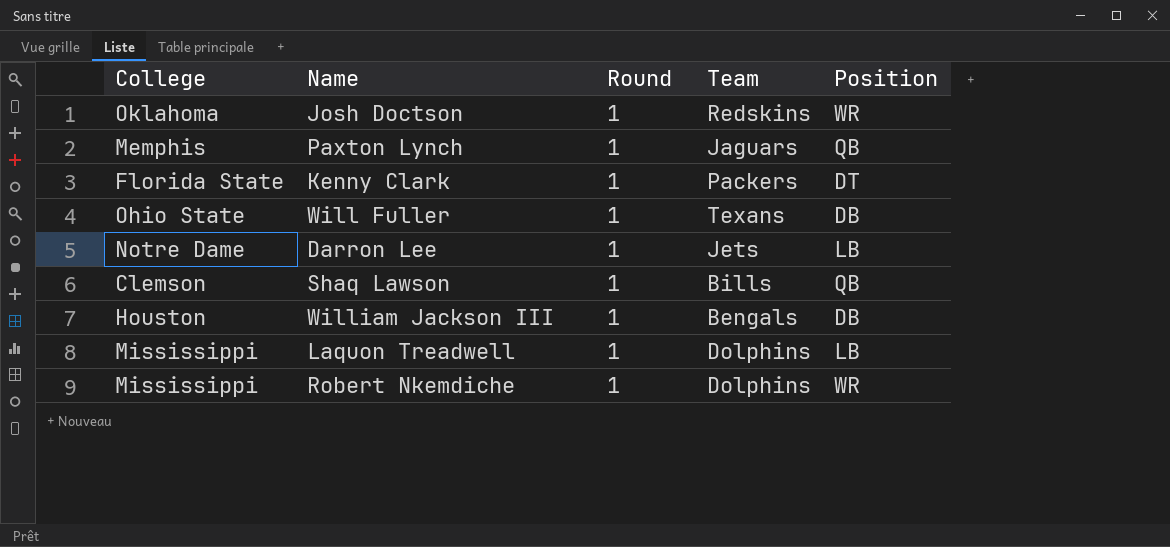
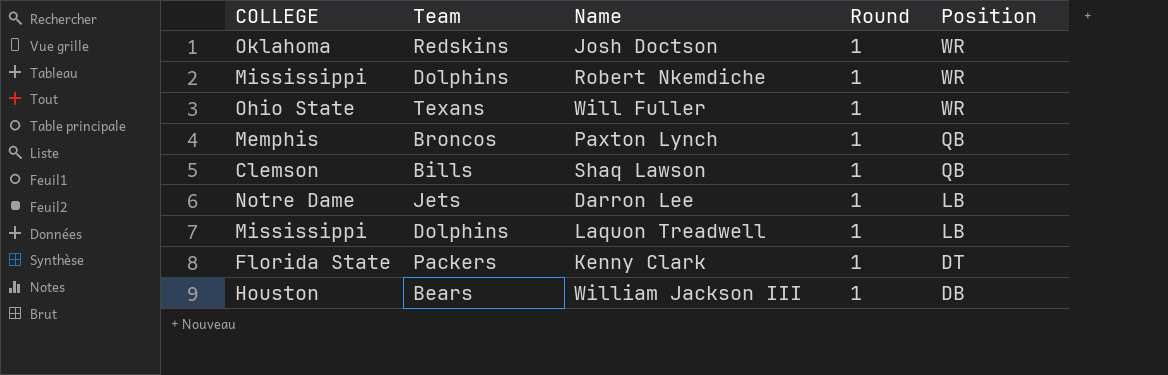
row order: none -> Position descending
column name: College -> COLLEGE
column Team | position: 4 -> 2
Will Fuller | Position: DB -> WR
Paxton Lynch | Team: Jaguars -> Broncos
William Jackson III | Team: Bengals -> Bears

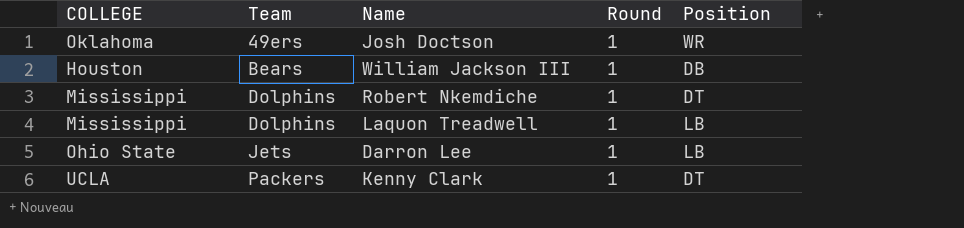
row order: Position descending -> Team ascending
row Will Fuller: Ohio State | Texans | 1 | WR -> none
row Paxton Lynch: Memphis | Broncos | 1 | QB -> none
row Shaq Lawson: Clemson | Bills | 1 | QB -> none
Josh Doctson | Team: Redskins -> 49ers
Robert Nkemdiche | Position: WR -> DT
Darron Lee | COLLEGE: Notre Dame -> Ohio State
Kenny Clark | COLLEGE: Florida State -> UCLA

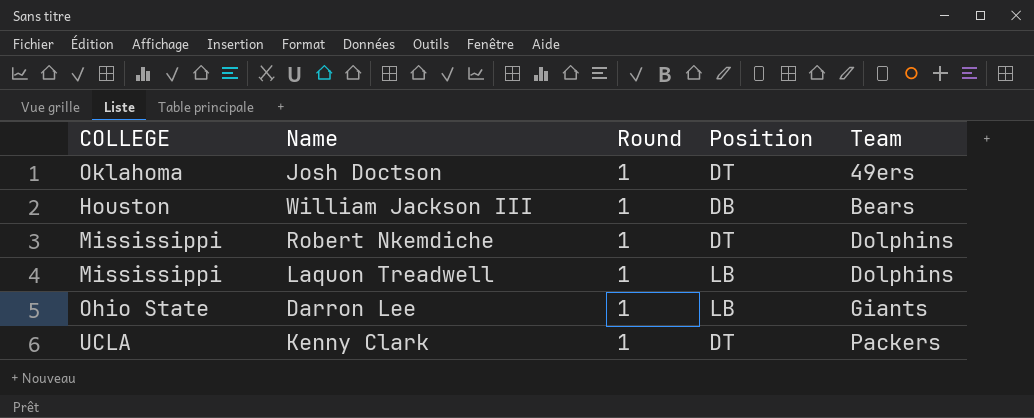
column Team | position: 2 -> 5
Josh Doctson | Position: WR -> DT
Darron Lee | Team: Jets -> Giants

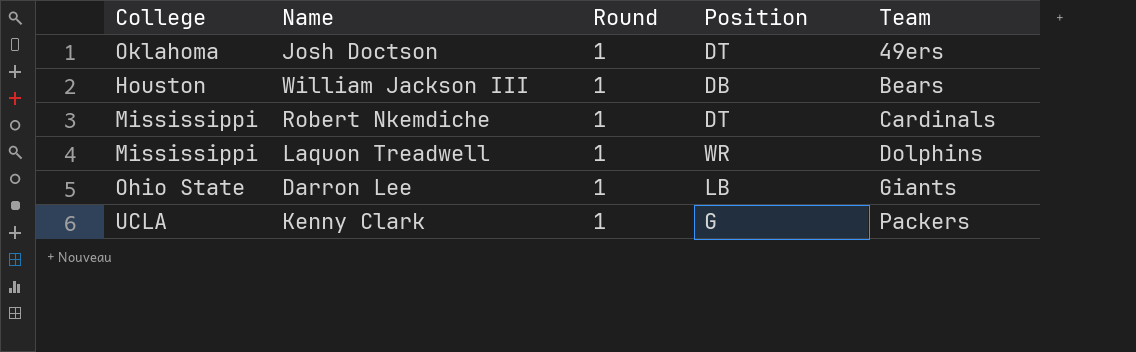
column name: COLLEGE -> College
Robert Nkemdiche | Team: Dolphins -> Cardinals
Laquon Treadwell | Position: LB -> WR
Kenny Clark | Position: DT -> G

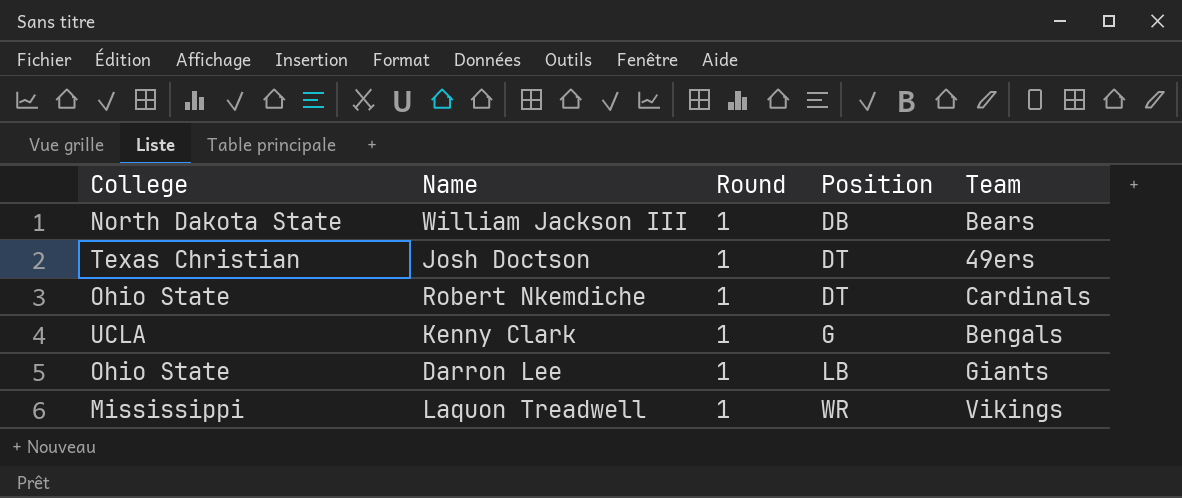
row order: Team ascending -> Position ascending
William Jackson III | College: Houston -> North Dakota State
Josh Doctson | College: Oklahoma -> Texas Christian
Robert Nkemdiche | College: Mississippi -> Ohio State
Kenny Clark | Team: Packers -> Bengals
Laquon Treadwell | Team: Dolphins -> Vikings

